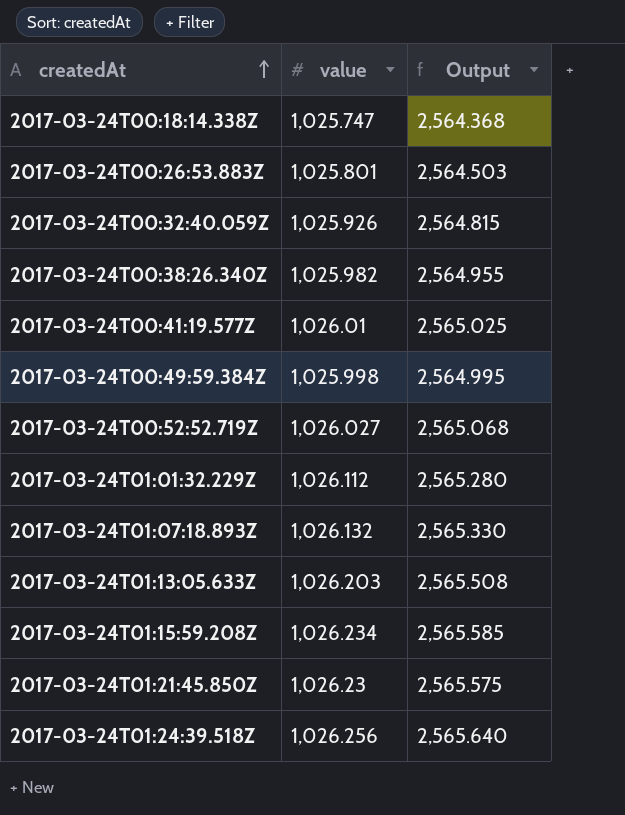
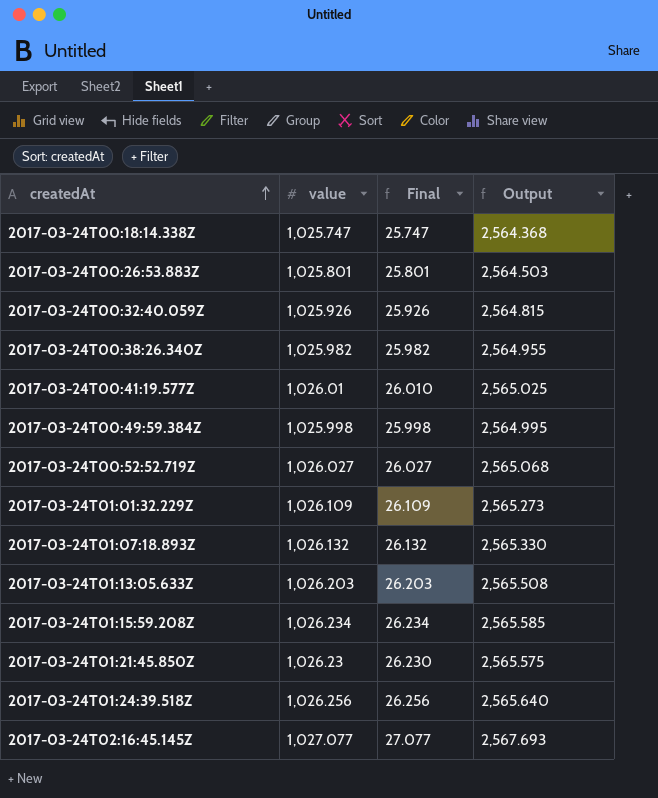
column Final | formula: none -> [value] - 1000
2017-03-24T01:01:32.229Z | value: 1,026.112 -> 1,026.109
2017-03-24T01:01:32.229Z | Output: 2,565.280 -> 2,565.273
row 2017-03-24T02:16:45.145Z: none -> 1,027.077 | 27.077 | 2,567.693

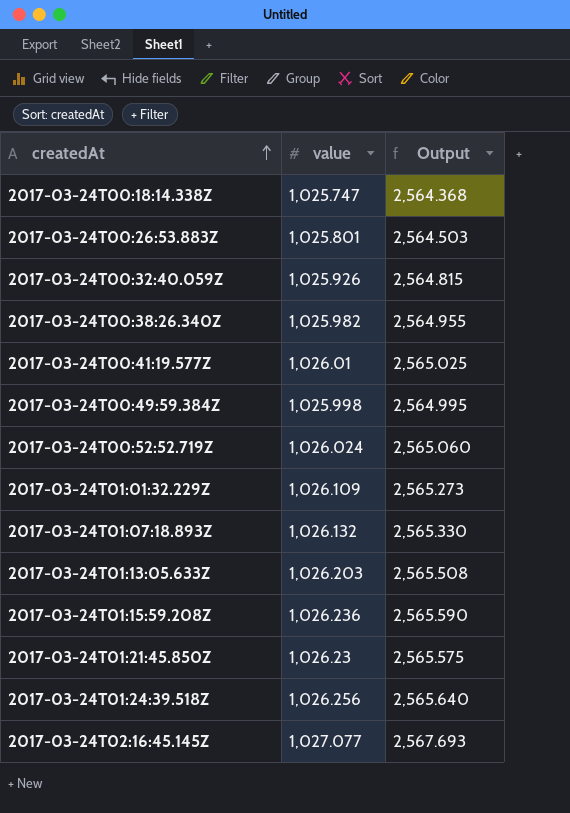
column Final | formula: [value] - 1000 -> none
2017-03-24T00:52:52.719Z | value: 1,026.027 -> 1,026.024
2017-03-24T00:52:52.719Z | Output: 2,565.068 -> 2,565.060
2017-03-24T01:15:59.208Z | value: 1,026.234 -> 1,026.236
2017-03-24T01:15:59.208Z | Output: 2,565.585 -> 2,565.590

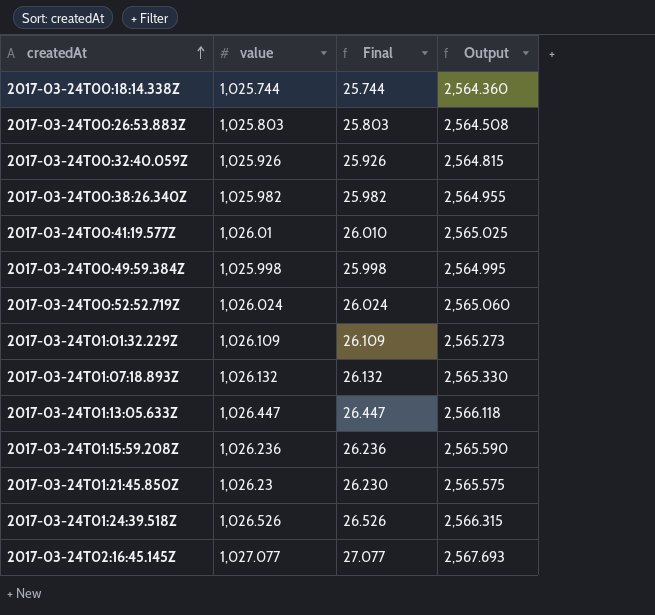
column Final | formula: none -> [value] - 1000
2017-03-24T00:18:14.338Z | value: 1,025.747 -> 1,025.744
2017-03-24T00:18:14.338Z | Output: 2,564.368 -> 2,564.360
2017-03-24T00:26:53.883Z | value: 1,025.801 -> 1,025.803
2017-03-24T00:26:53.883Z | Output: 2,564.503 -> 2,564.508
2017-03-24T01:13:05.633Z | value: 1,026.203 -> 1,026.447
2017-03-24T01:13:05.633Z | Output: 2,565.508 -> 2,566.118
2017-03-24T01:24:39.518Z | value: 1,026.256 -> 1,026.526
2017-03-24T01:24:39.518Z | Output: 2,565.640 -> 2,566.315

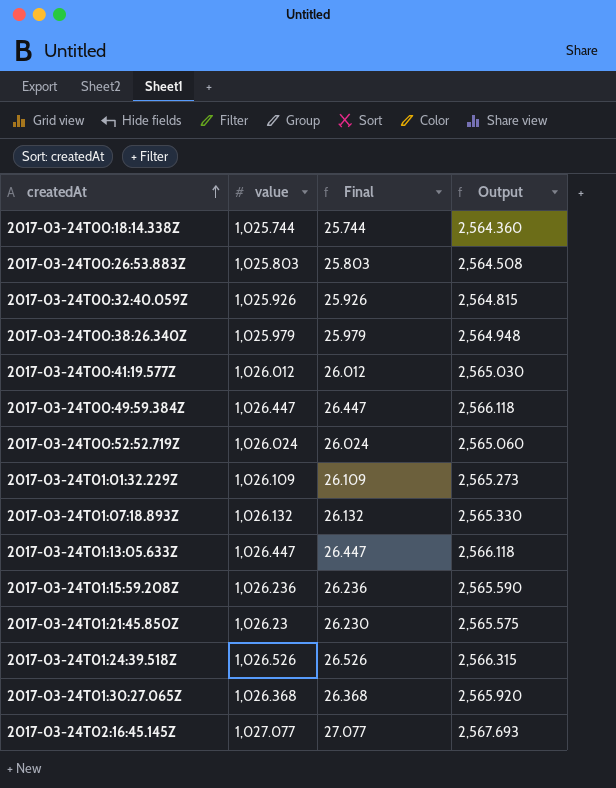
2017-03-24T00:38:26.340Z | value: 1,025.982 -> 1,025.979
2017-03-24T00:38:26.340Z | Final: 25.982 -> 25.979
2017-03-24T00:38:26.340Z | Output: 2,564.955 -> 2,564.948
2017-03-24T00:41:19.577Z | value: 1,026.01 -> 1,026.012
2017-03-24T00:41:19.577Z | Final: 26.010 -> 26.012
2017-03-24T00:41:19.577Z | Output: 2,565.025 -> 2,565.030
2017-03-24T00:49:59.384Z | value: 1,025.998 -> 1,026.447
2017-03-24T00:49:59.384Z | Final: 25.998 -> 26.447
2017-03-24T00:49:59.384Z | Output: 2,564.995 -> 2,566.118
row 2017-03-24T01:30:27.065Z: none -> 1,026.368 | 26.368 | 2,565.920

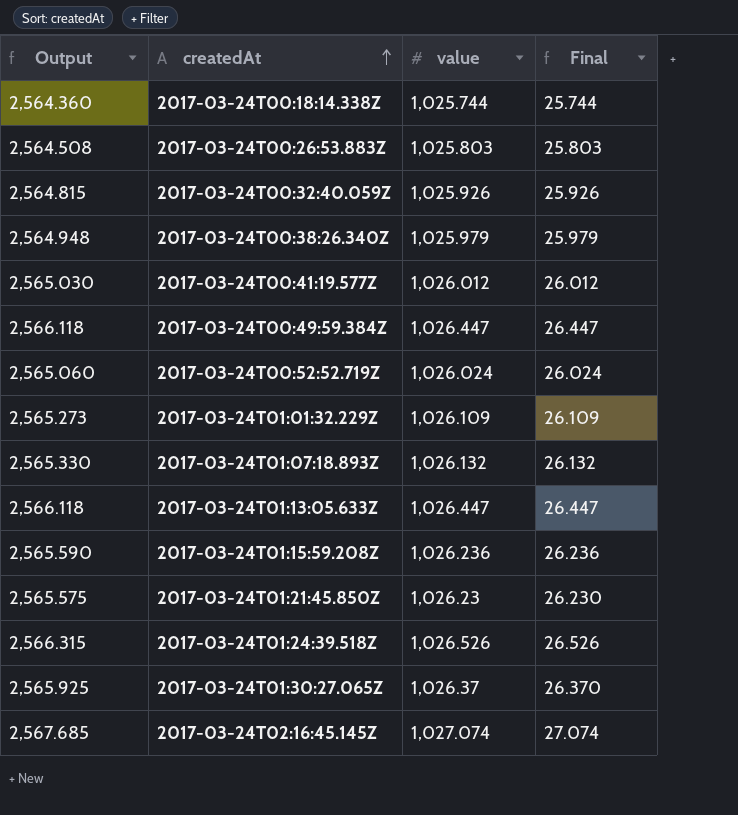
column Output | position: 4 -> 1
2017-03-24T01:30:27.065Z | Output: 2,565.920 -> 2,565.925
2017-03-24T01:30:27.065Z | value: 1,026.368 -> 1,026.37
2017-03-24T01:30:27.065Z | Final: 26.368 -> 26.370
2017-03-24T02:16:45.145Z | Output: 2,567.693 -> 2,567.685
2017-03-24T02:16:45.145Z | value: 1,027.077 -> 1,027.074
2017-03-24T02:16:45.145Z | Final: 27.077 -> 27.074

